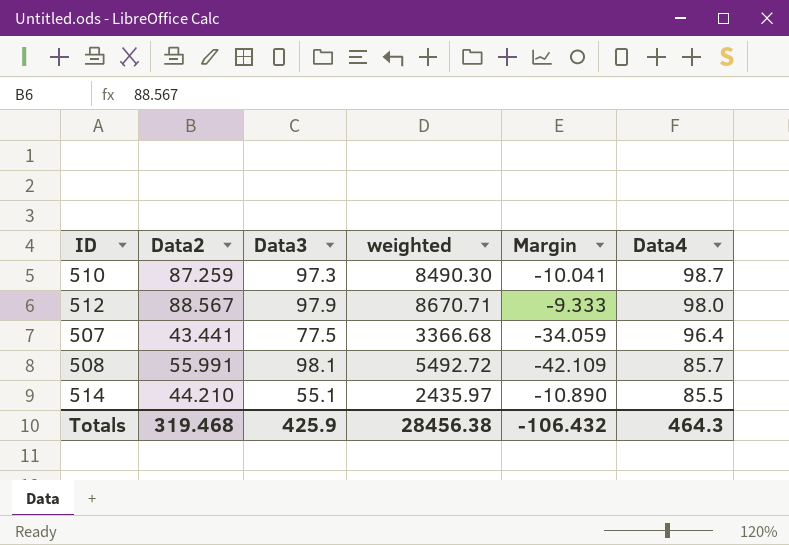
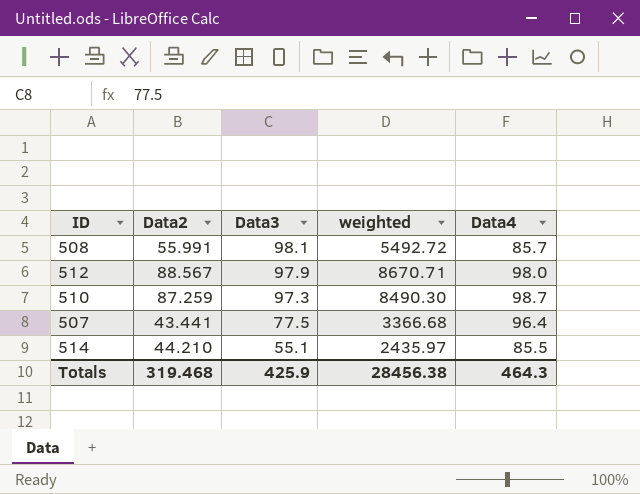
row order: Data4 descending -> Data3 descending
column Margin | formula: [Data2] - [Data3] -> none

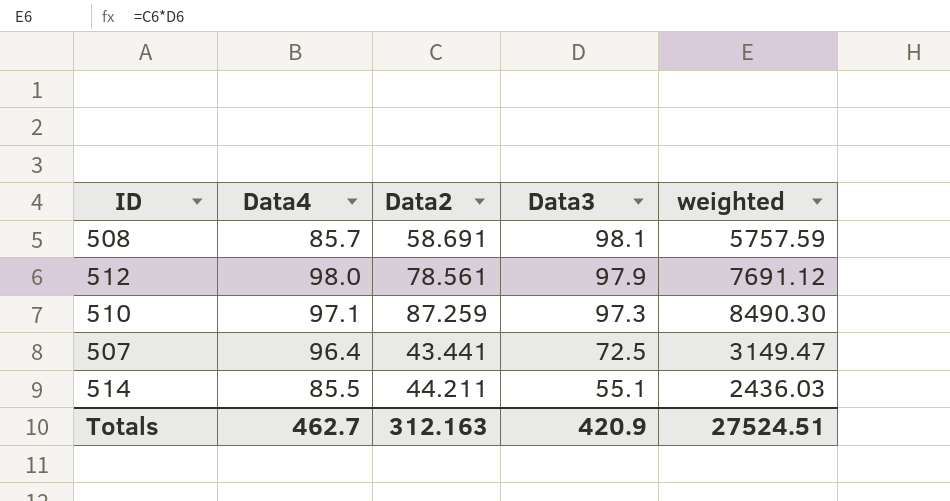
column Data4 | position: 5 -> 2
508 | Data2: 55.991 -> 58.691
508 | weighted: 5492.72 -> 5757.59
512 | Data2: 88.567 -> 78.561
512 | weighted: 8670.71 -> 7691.12
510 | Data4: 98.7 -> 97.1
507 | Data3: 77.5 -> 72.5
507 | weighted: 3366.68 -> 3149.47
514 | Data2: 44.210 -> 44.211
514 | weighted: 2435.97 -> 2436.03
Totals | Data4: 464.3 -> 462.7
Totals | Data2: 319.468 -> 312.163
Totals | Data3: 425.9 -> 420.9
Totals | weighted: 28456.38 -> 27524.51

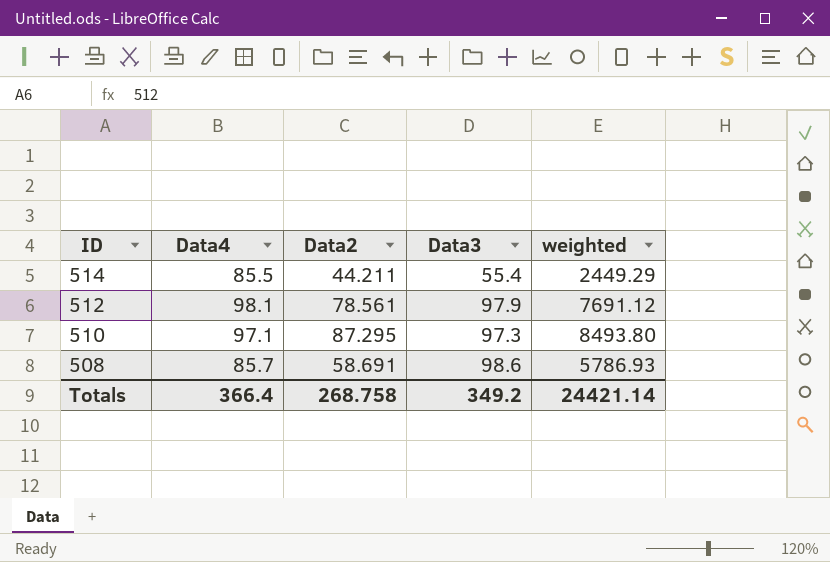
row order: Data3 descending -> ID descending
row 507: 96.4 | 43.441 | 72.5 | 3149.47 -> none
514 | Data3: 55.1 -> 55.4
514 | weighted: 2436.03 -> 2449.29
512 | Data4: 98.0 -> 98.1
510 | Data2: 87.259 -> 87.295
510 | weighted: 8490.30 -> 8493.80
508 | Data3: 98.1 -> 98.6
508 | weighted: 5757.59 -> 5786.93
Totals | Data4: 462.7 -> 366.4
Totals | Data2: 312.163 -> 268.758
Totals | Data3: 420.9 -> 349.2
Totals | weighted: 27524.51 -> 24421.14

